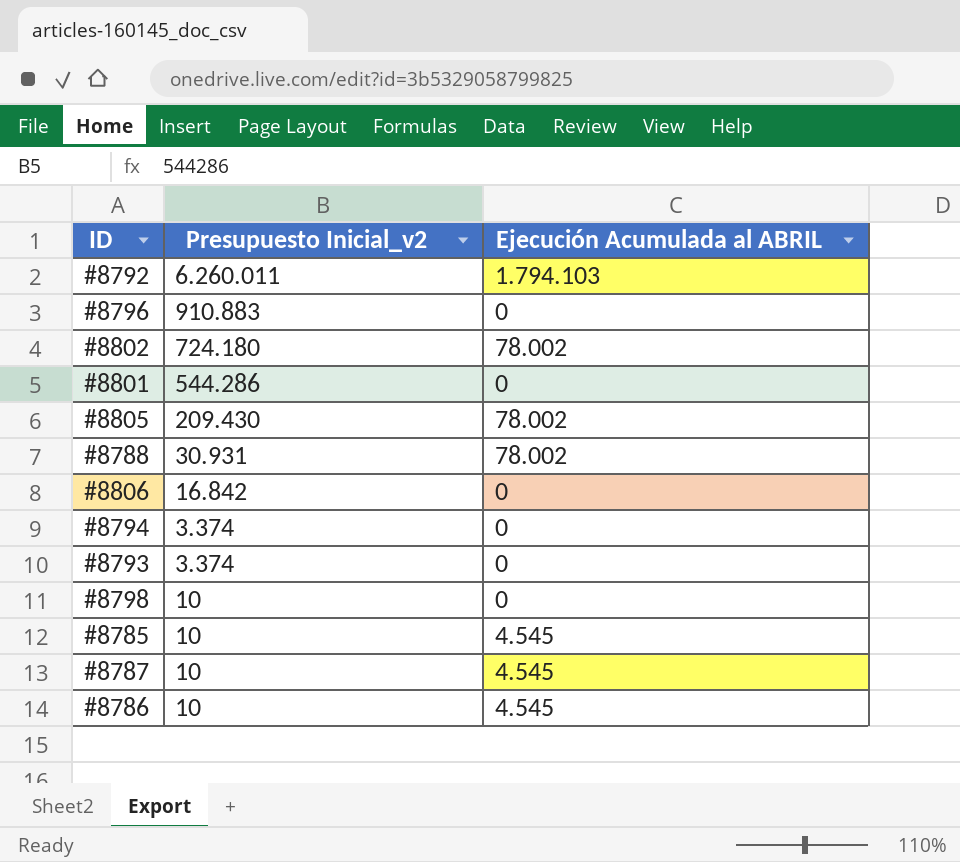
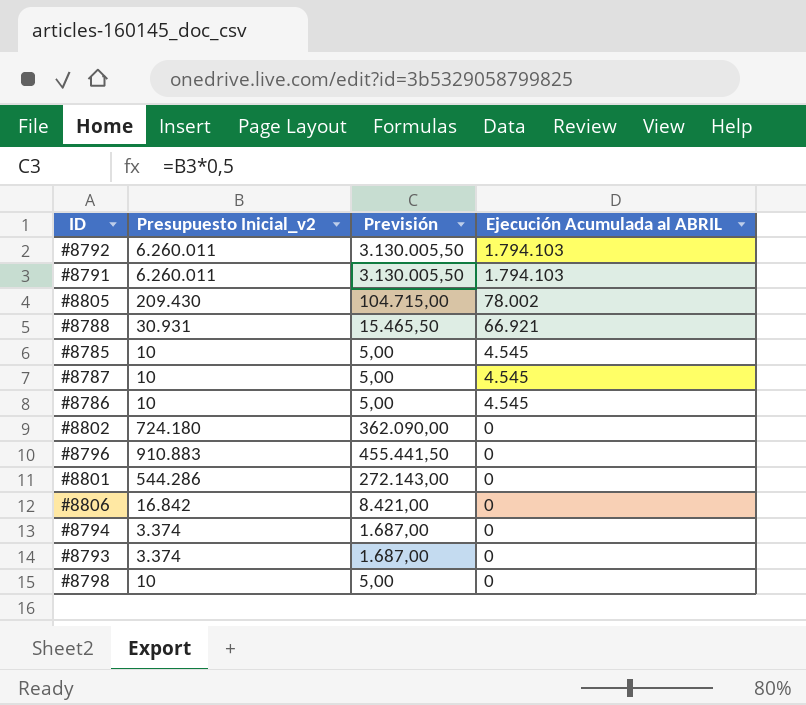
row order: Presupuesto Inicial_v2 descending -> Ejecución Acumulada al ABRIL descending
column Previsión | formula: none -> [Presupuesto Inicial_v2] * 0,5
row #8791: none -> 6.260.011 | 3.130.005,50 | 1.794.103
#8788 | Ejecución Acumulada al ABRIL: 78.002 -> 66.921
#8802 | Ejecución Acumulada al ABRIL: 78.002 -> 0

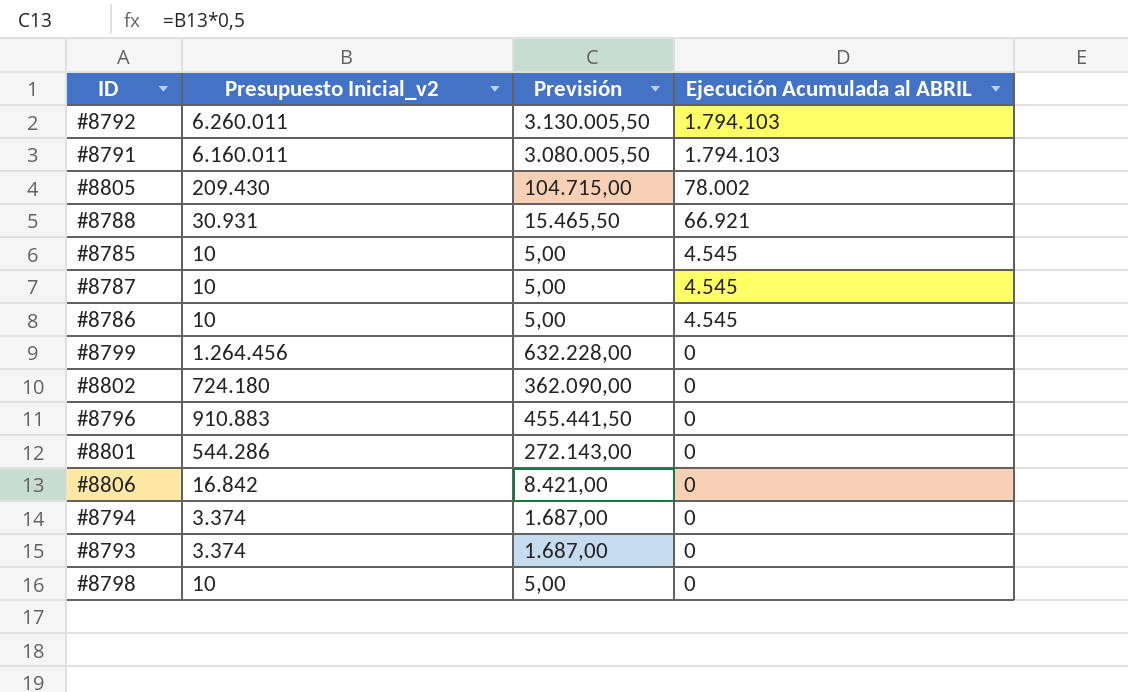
#8791 | Presupuesto Inicial_v2: 6.260.011 -> 6.160.011
#8791 | Previsión: 3.130.005,50 -> 3.080.005,50
row #8799: none -> 1.264.456 | 632.228,00 | 0

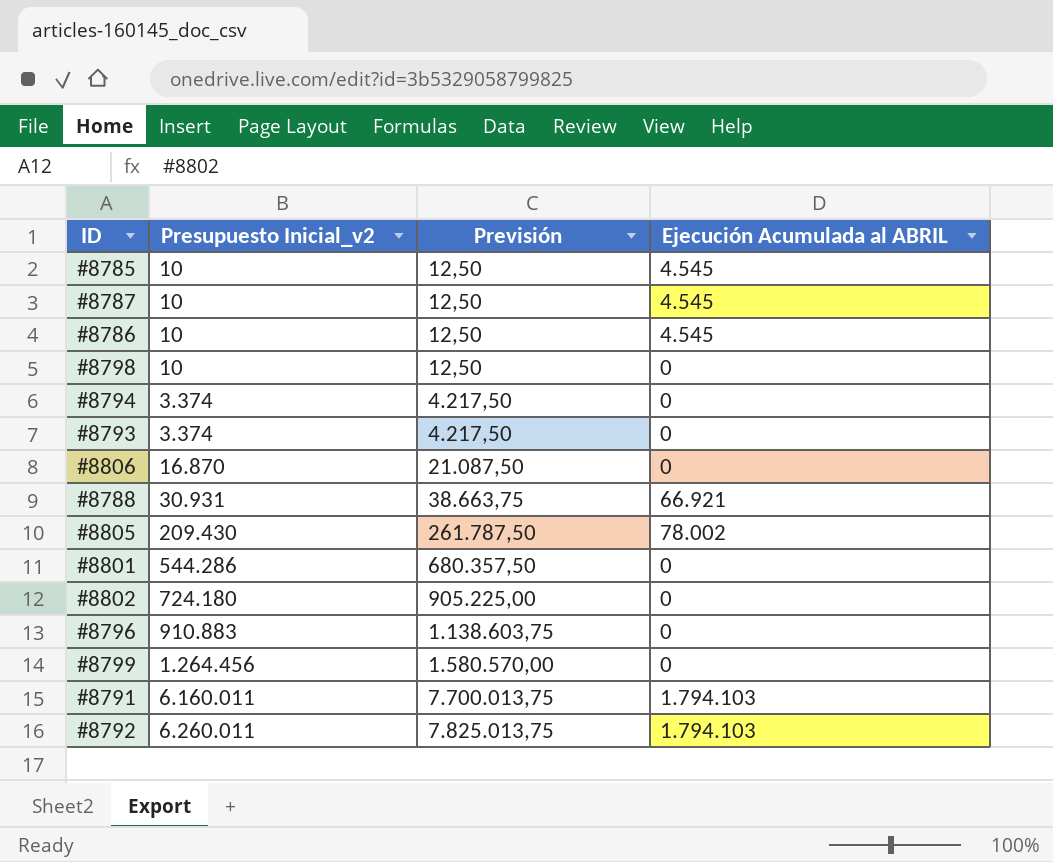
row order: Ejecución Acumulada al ABRIL descending -> Presupuesto Inicial_v2 ascending
column Previsión | formula: [Presupuesto Inicial_v2] * 0,5 -> [Presupuesto Inicial_v2] * 1,25
#8806 | Presupuesto Inicial_v2: 16.842 -> 16.870

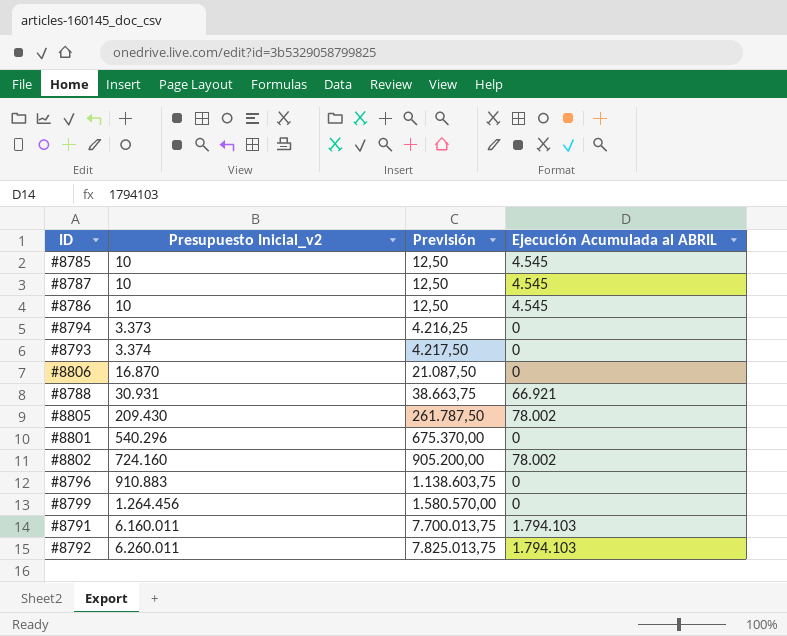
row #8798: 10 | 12,50 | 0 -> none
#8794 | Presupuesto Inicial_v2: 3.374 -> 3.373
#8794 | Previsión: 4.217,50 -> 4.216,25
#8801 | Presupuesto Inicial_v2: 544.286 -> 540.296
#8801 | Previsión: 680.357,50 -> 675.370,00
#8802 | Presupuesto Inicial_v2: 724.180 -> 724.160
#8802 | Previsión: 905.225,00 -> 905.200,00
#8802 | Ejecución Acumulada al ABRIL: 0 -> 78.002

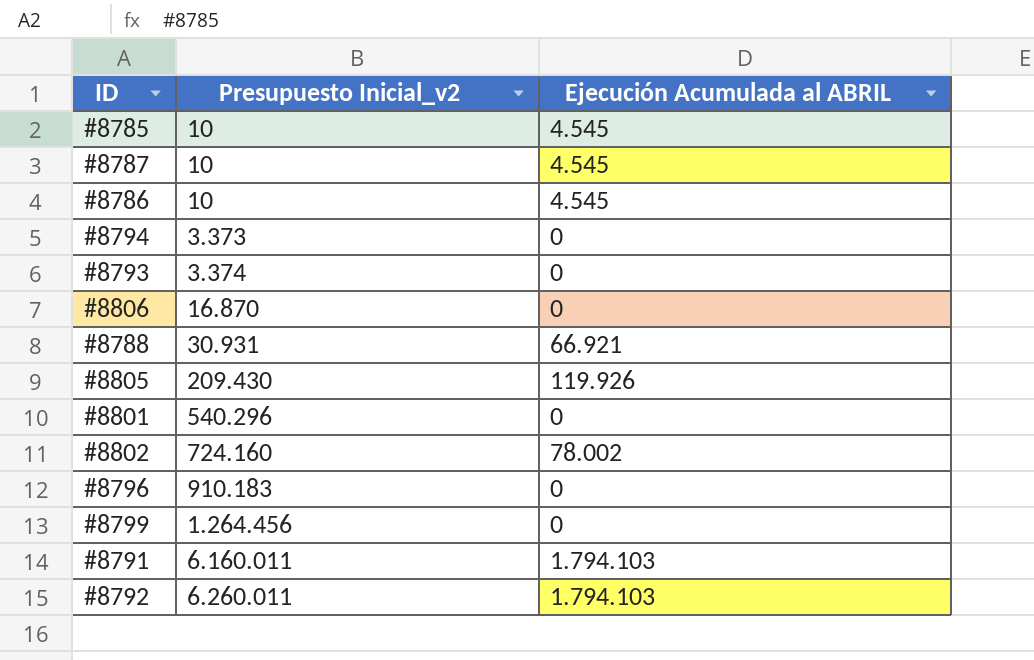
column Previsión | formula: [Presupuesto Inicial_v2] * 1,25 -> none
#8805 | Ejecución Acumulada al ABRIL: 78.002 -> 119.926
#8796 | Presupuesto Inicial_v2: 910.883 -> 910.183

